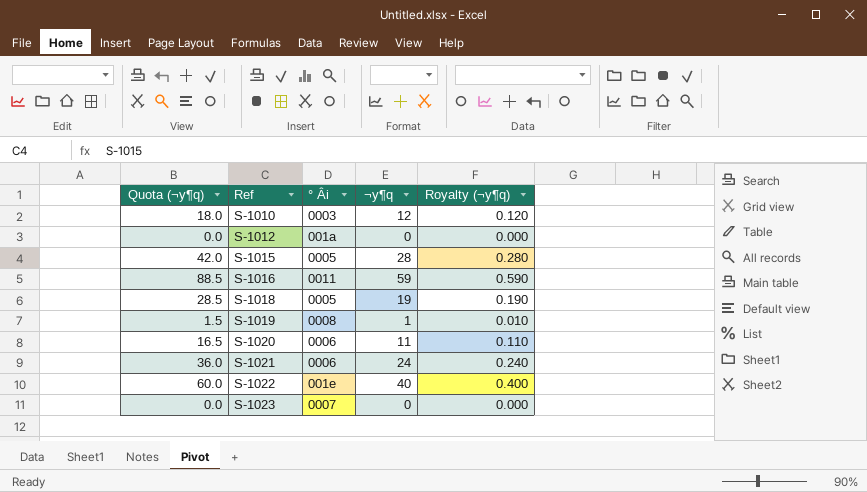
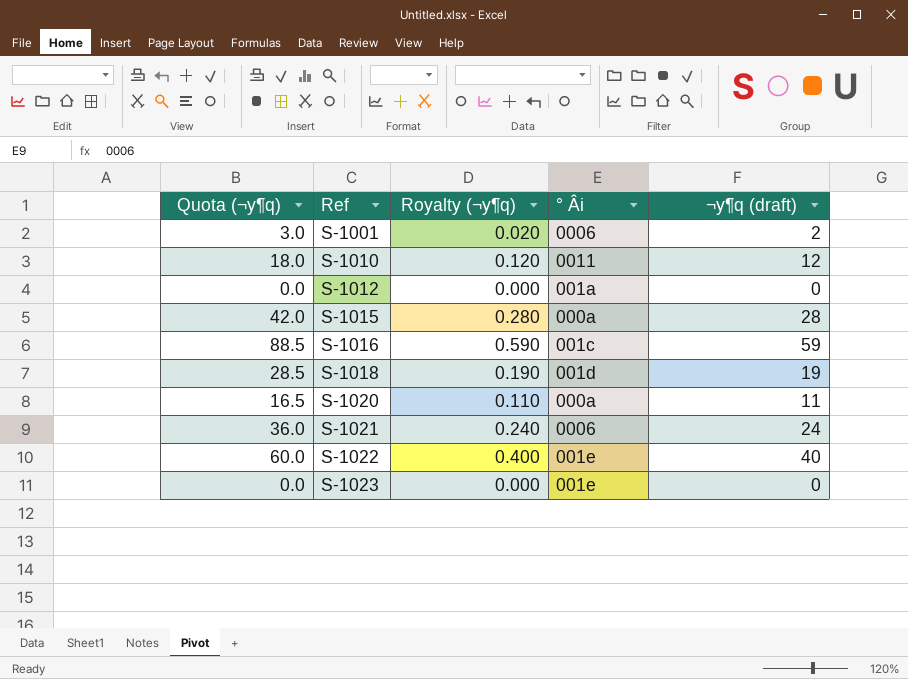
column Royalty (¬y¶q) | position: 5 -> 3
column name: ¬y¶q -> ¬y¶q (draft)
row S-1019: 1.5 | 0008 | 1 | 0.010 -> none
row S-1001: none -> 3.0 | 0.020 | 0006 | 2
S-1010 | ° Âi: 0003 -> 0011
S-1015 | ° Âi: 0005 -> 000a
S-1016 | ° Âi: 0011 -> 001c
S-1018 | ° Âi: 0005 -> 001d
S-1020 | ° Âi: 0006 -> 000a
S-1023 | ° Âi: 0007 -> 001e

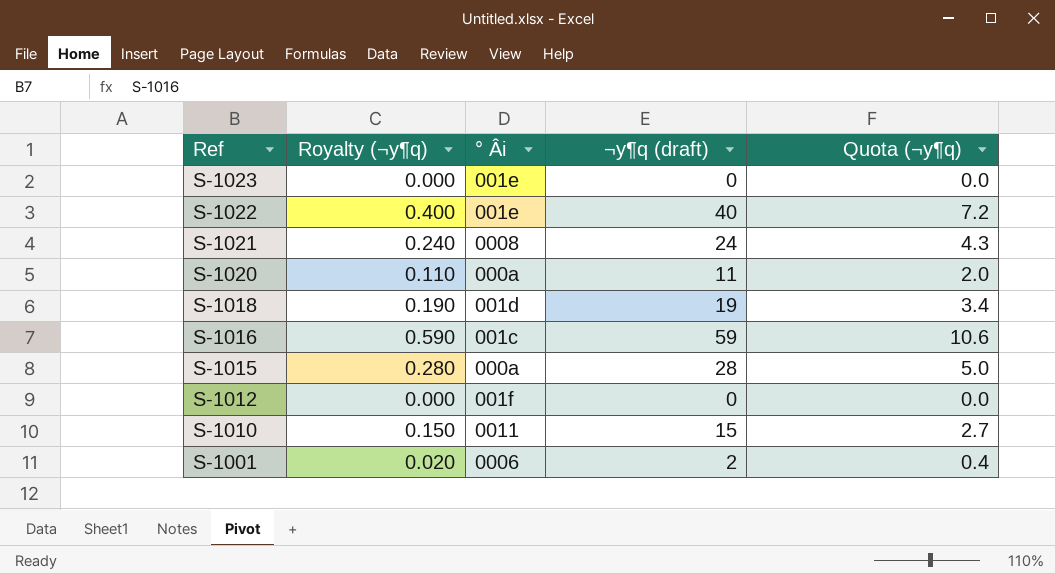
row order: Ref ascending -> Ref descending
column Quota (¬y¶q) | formula: [¬y¶q (draft)] * 1.5 -> [¬y¶q (draft)] * 0.18
column Quota (¬y¶q) | position: 1 -> 5
S-1021 | ° Âi: 0006 -> 0008
S-1012 | ° Âi: 001a -> 001f
S-1010 | Royalty (¬y¶q): 0.120 -> 0.150
S-1010 | ¬y¶q (draft): 12 -> 15

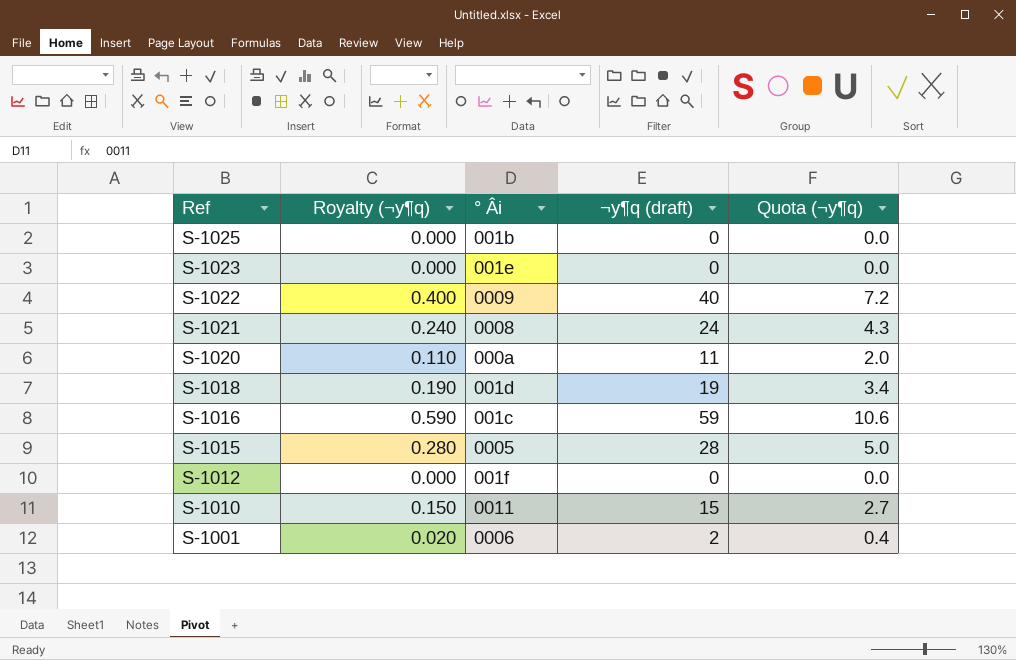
row S-1025: none -> 0.000 | 001b | 0 | 0.0
S-1022 | ° Âi: 001e -> 0009
S-1015 | ° Âi: 000a -> 0005

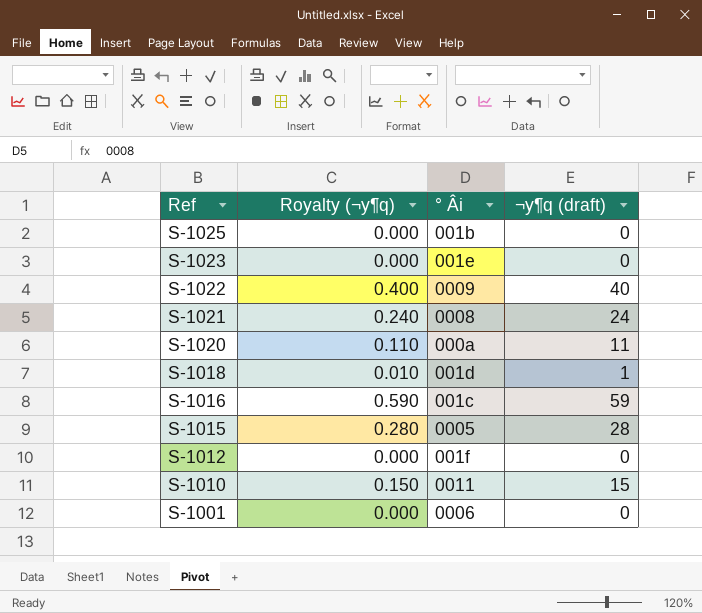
column Quota (¬y¶q) | formula: [¬y¶q (draft)] * 0.18 -> none
S-1018 | Royalty (¬y¶q): 0.190 -> 0.010
S-1018 | ¬y¶q (draft): 19 -> 1
S-1001 | Royalty (¬y¶q): 0.020 -> 0.000
S-1001 | ¬y¶q (draft): 2 -> 0

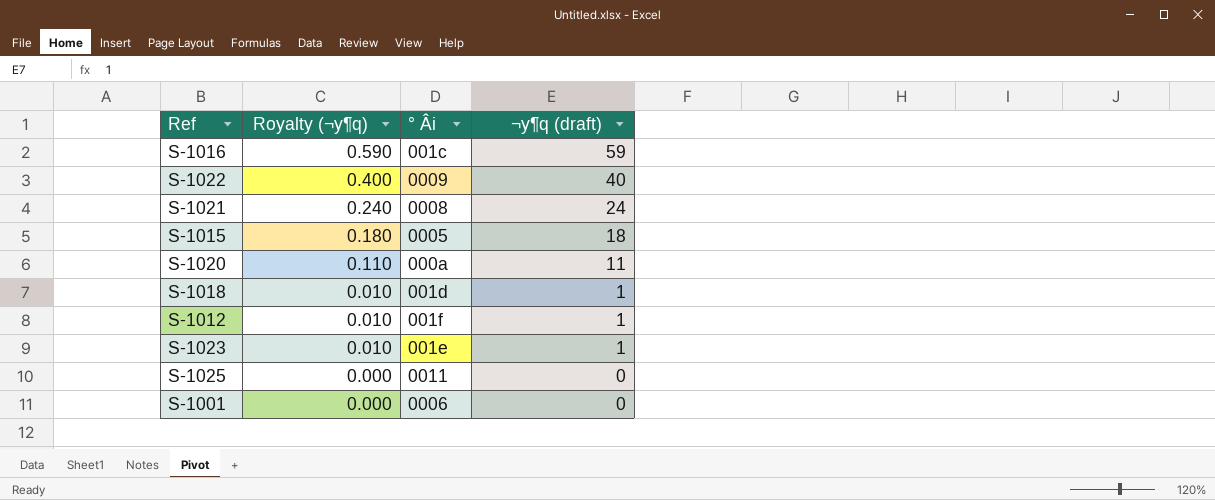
row order: Ref descending -> Royalty (¬y¶q) descending
row S-1010: 0.150 | 0011 | 15 -> none
S-1015 | Royalty (¬y¶q): 0.280 -> 0.180
S-1015 | ¬y¶q (draft): 28 -> 18
S-1012 | Royalty (¬y¶q): 0.000 -> 0.010
S-1012 | ¬y¶q (draft): 0 -> 1
S-1023 | Royalty (¬y¶q): 0.000 -> 0.010
S-1023 | ¬y¶q (draft): 0 -> 1
S-1025 | ° Âi: 001b -> 0011

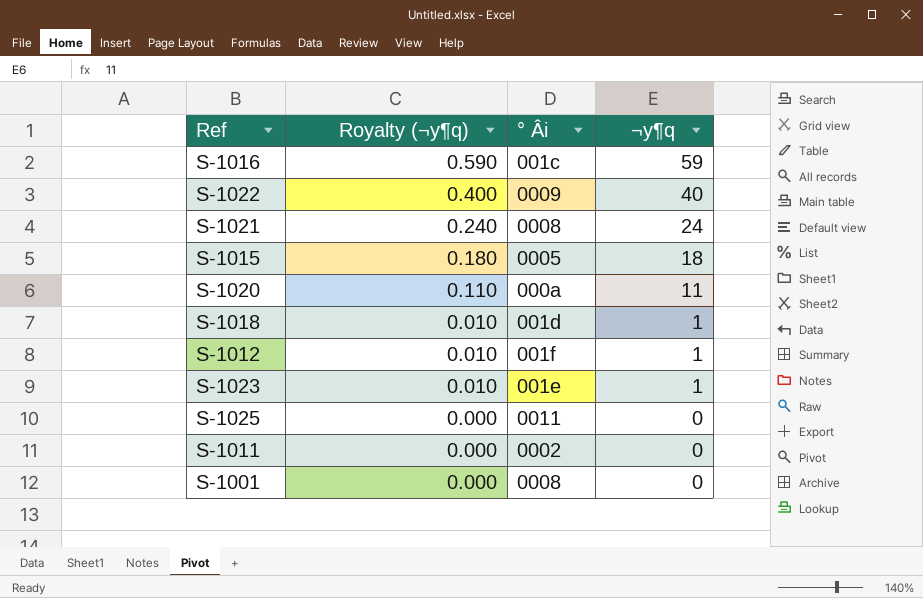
column name: ¬y¶q (draft) -> ¬y¶q
row S-1011: none -> 0.000 | 0002 | 0
S-1001 | ° Âi: 0006 -> 0008

